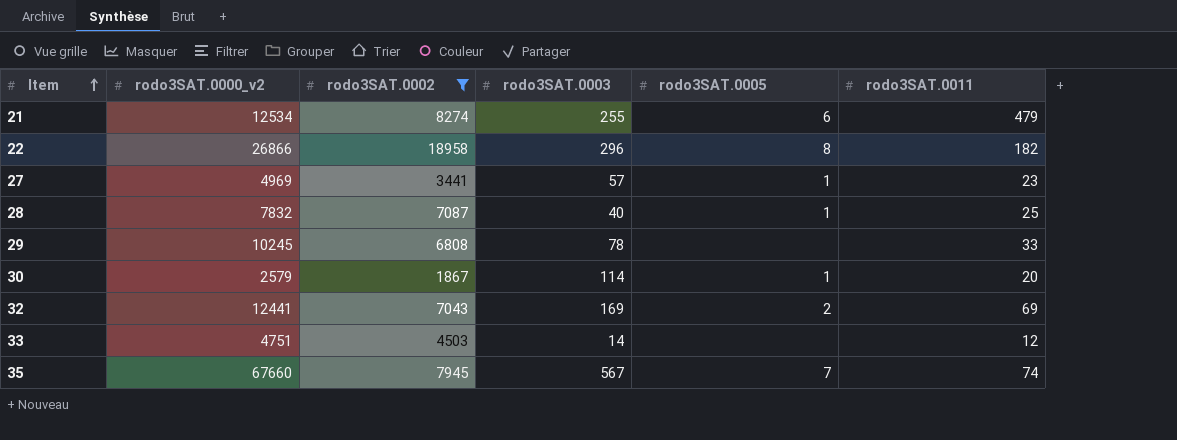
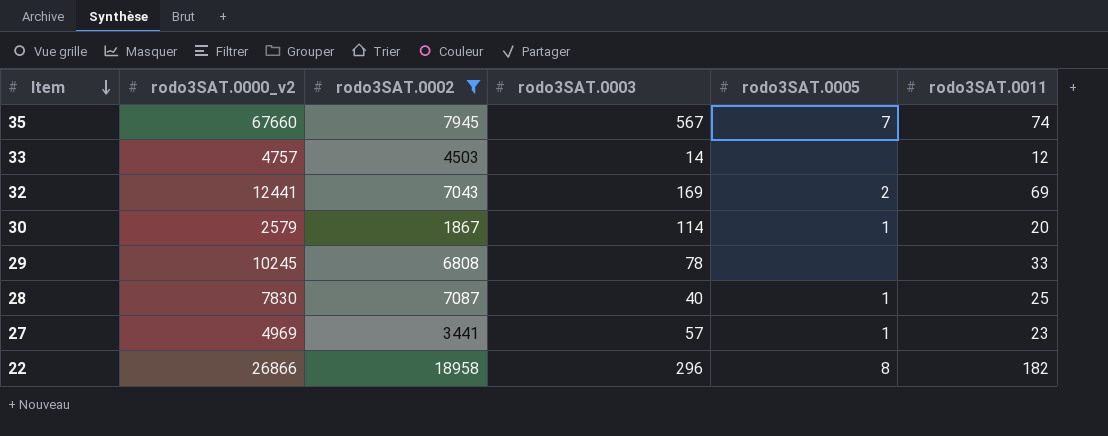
row order: Item ascending -> Item descending
row 21: 12534 | 8274 | 255 | 6 | 479 -> none
33 | rodo3SAT.0000_v2: 4751 -> 4757
28 | rodo3SAT.0000_v2: 7832 -> 7830

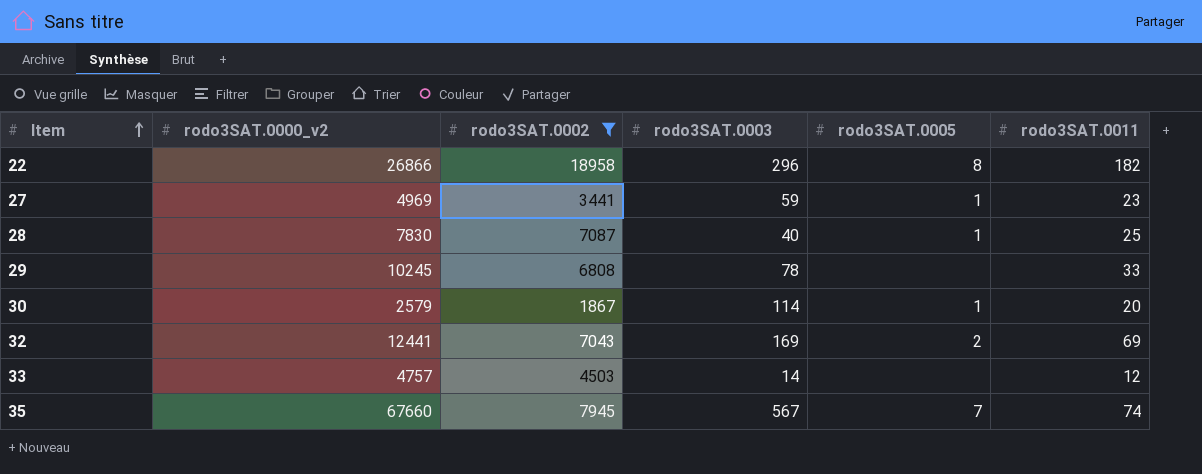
row order: Item descending -> Item ascending
27 | rodo3SAT.0003: 57 -> 59

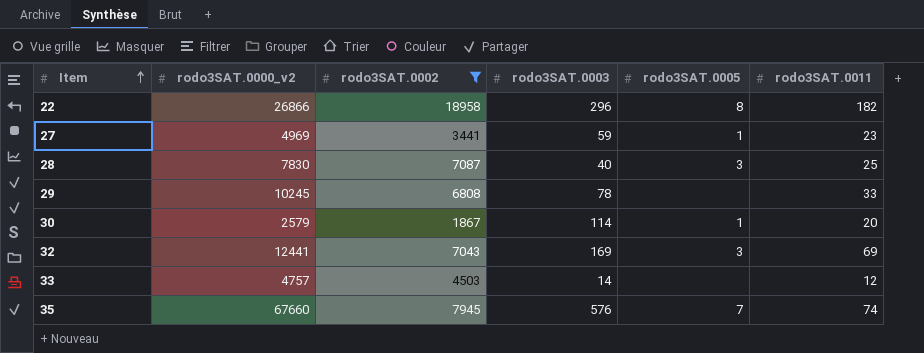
28 | rodo3SAT.0005: 1 -> 3
32 | rodo3SAT.0005: 2 -> 3
35 | rodo3SAT.0003: 567 -> 576

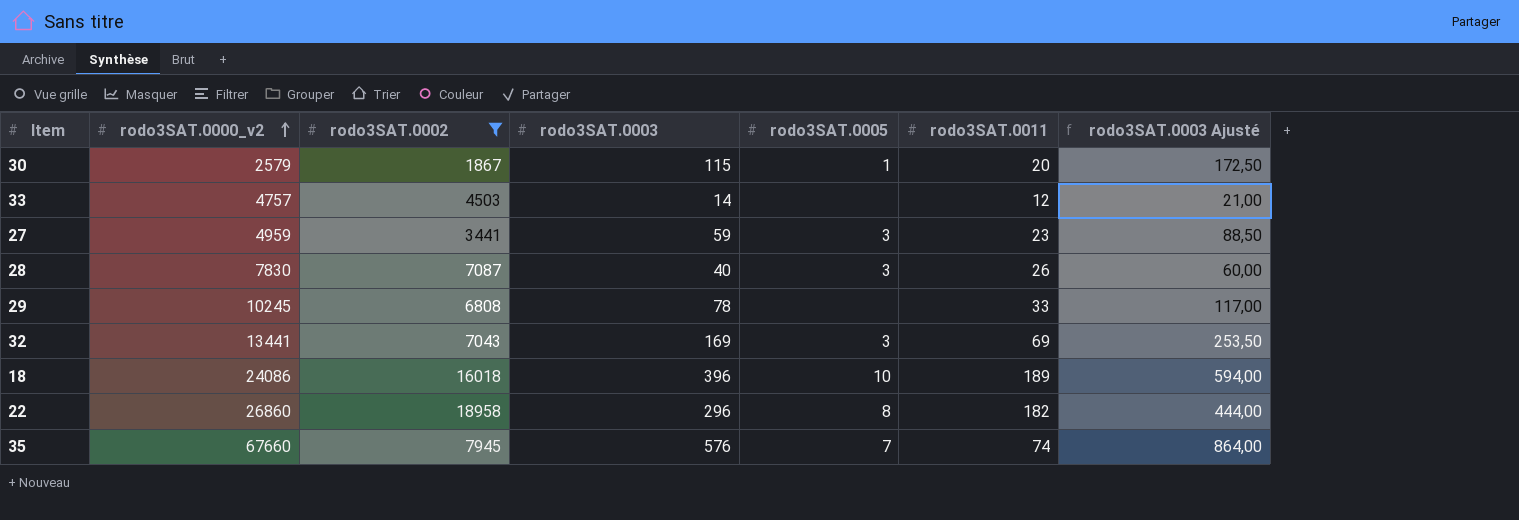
row order: Item ascending -> rodo3SAT.0000_v2 ascending
column rodo3SAT.0003 Ajusté | formula: none -> [rodo3SAT.0003] * 1,5
30 | rodo3SAT.0003: 114 -> 115
27 | rodo3SAT.0000_v2: 4969 -> 4959
27 | rodo3SAT.0005: 1 -> 3
28 | rodo3SAT.0011: 25 -> 26
32 | rodo3SAT.0000_v2: 12441 -> 13441
row 18: none -> 24086 | 16018 | 396 | 10 | 189 | 594,00
22 | rodo3SAT.0000_v2: 26866 -> 26860

